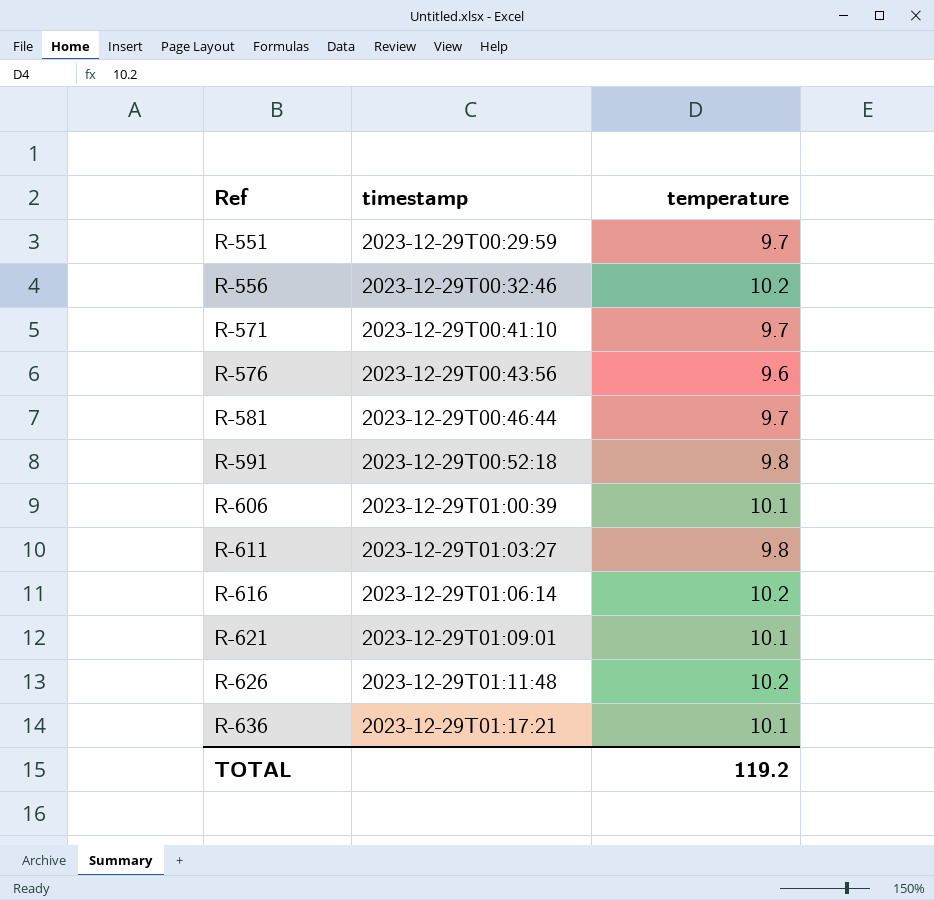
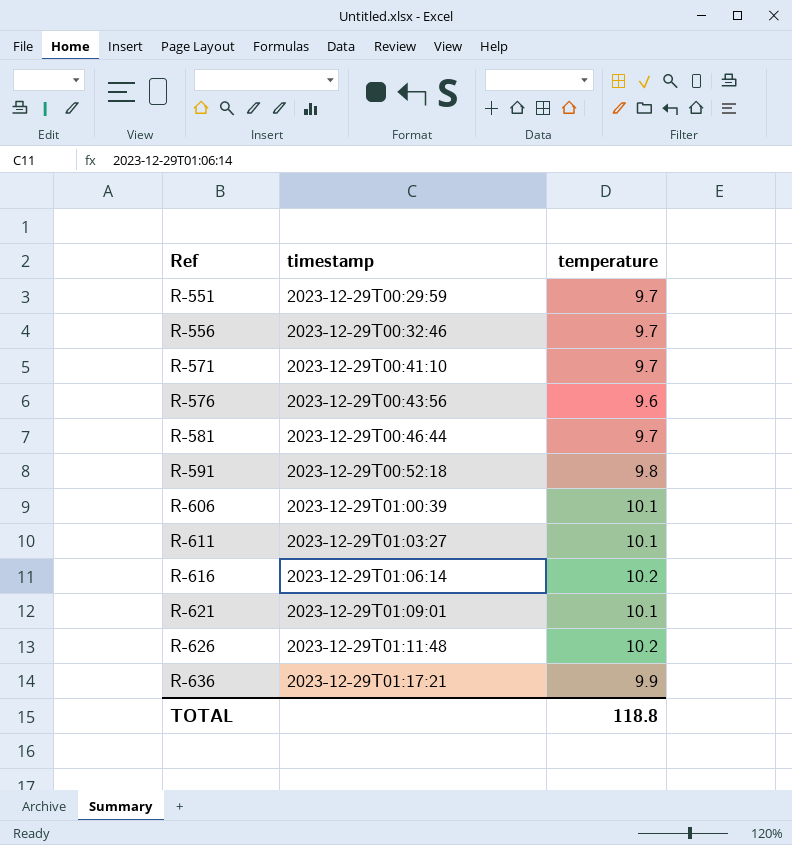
R-556 | temperature: 10.2 -> 9.7
R-611 | temperature: 9.8 -> 10.1
R-636 | temperature: 10.1 -> 9.9
TOTAL | temperature: 119.2 -> 118.8

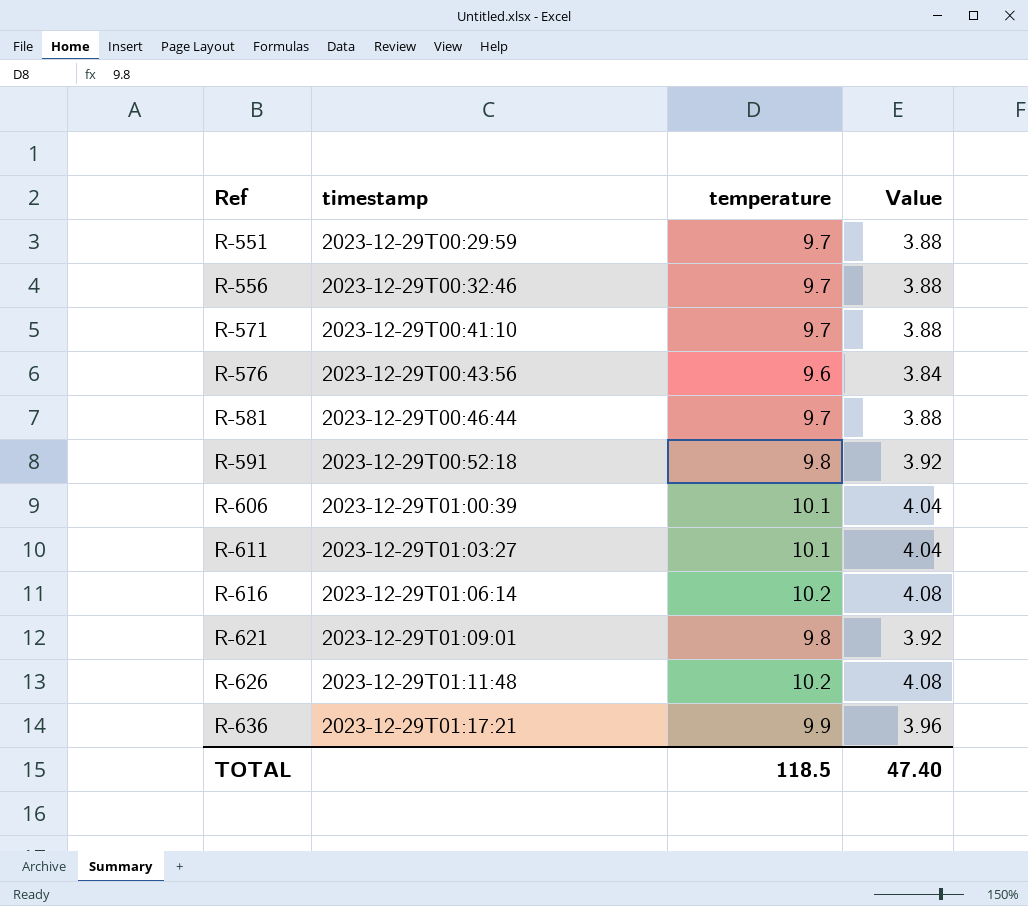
column Value | formula: none -> [temperature] * 0.4
R-621 | temperature: 10.1 -> 9.8
TOTAL | temperature: 118.8 -> 118.5

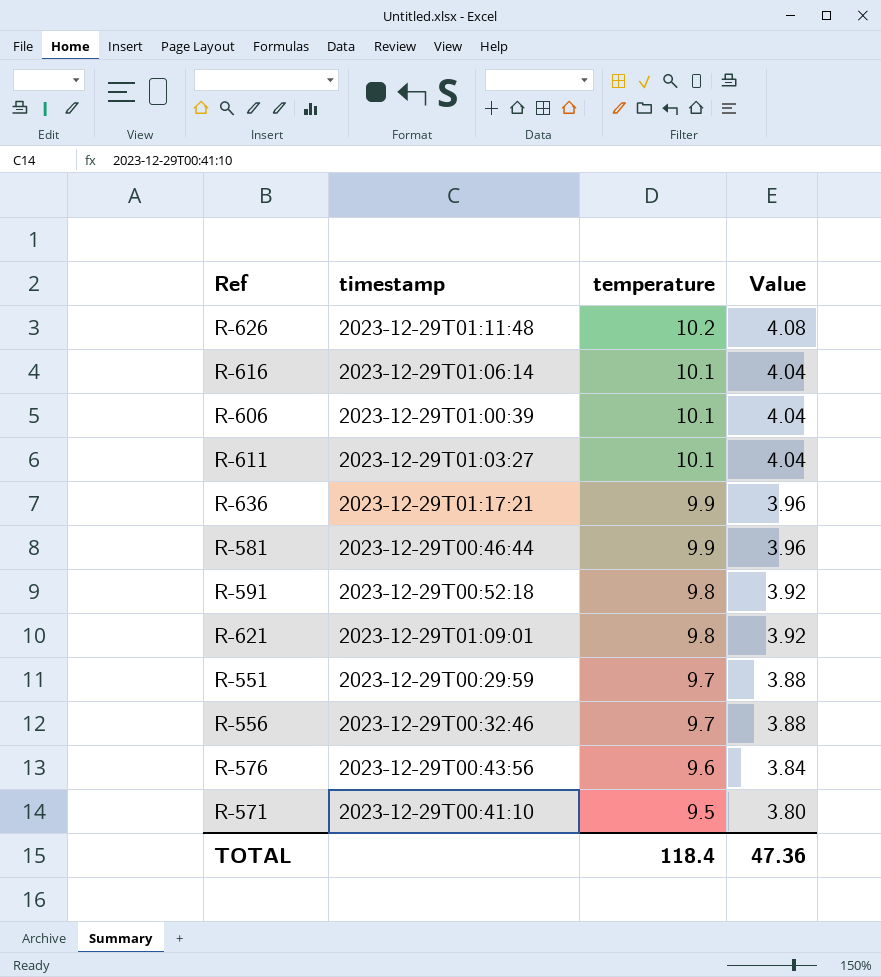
row order: Ref ascending -> temperature descending
R-616 | temperature: 10.2 -> 10.1
R-616 | Value: 4.08 -> 4.04
R-581 | temperature: 9.7 -> 9.9
R-581 | Value: 3.88 -> 3.96
R-571 | temperature: 9.7 -> 9.5
R-571 | Value: 3.88 -> 3.80
TOTAL | temperature: 118.5 -> 118.4
TOTAL | Value: 47.40 -> 47.36

